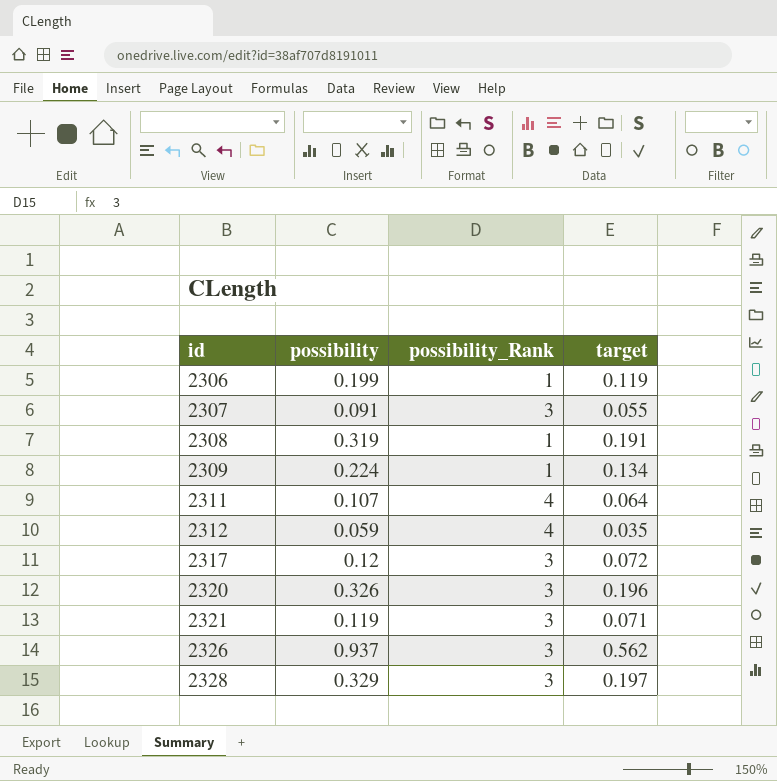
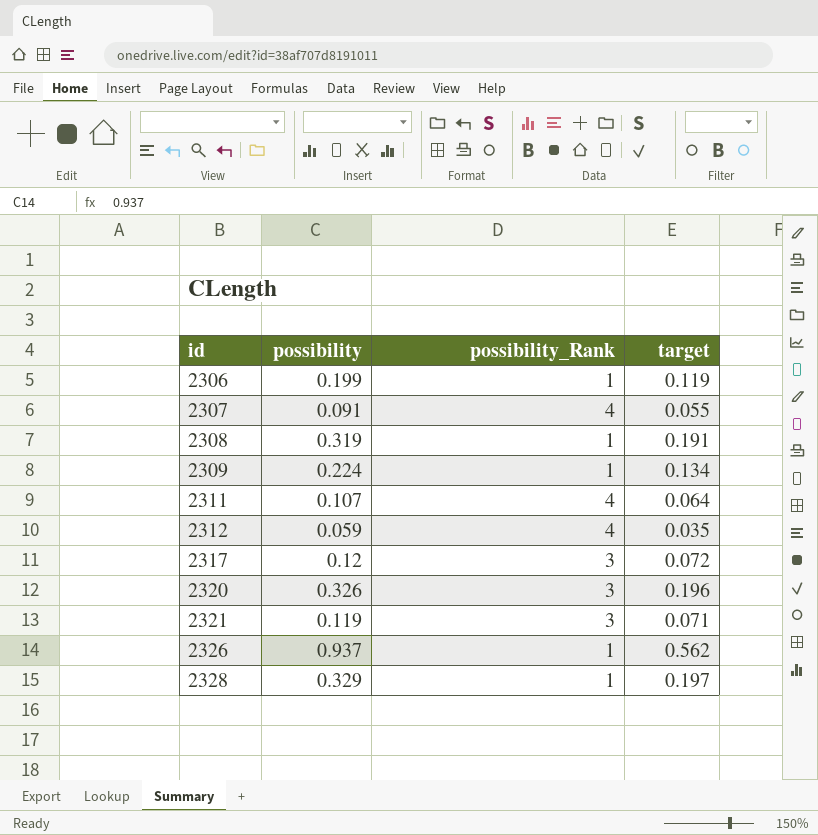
2307 | possibility_Rank: 3 -> 4
2326 | possibility_Rank: 3 -> 1
2328 | possibility_Rank: 3 -> 1

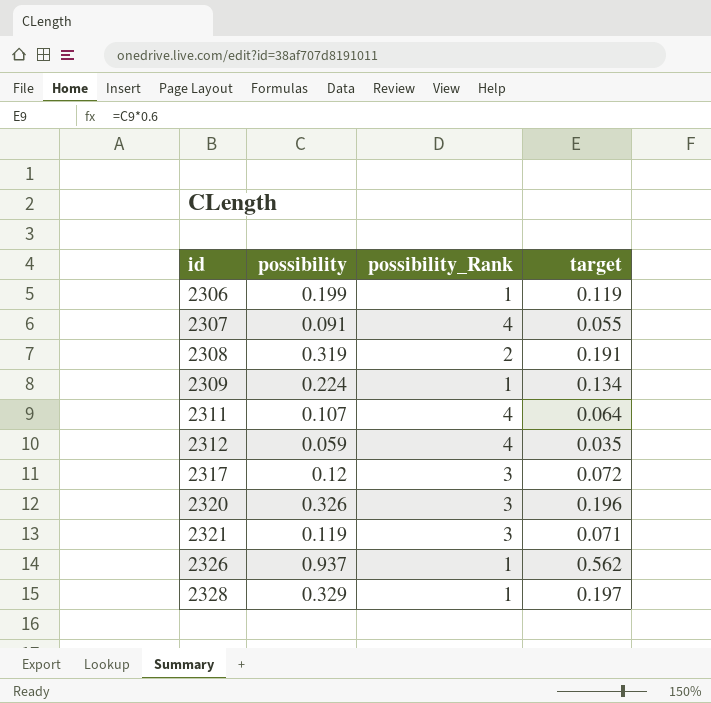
2308 | possibility_Rank: 1 -> 2

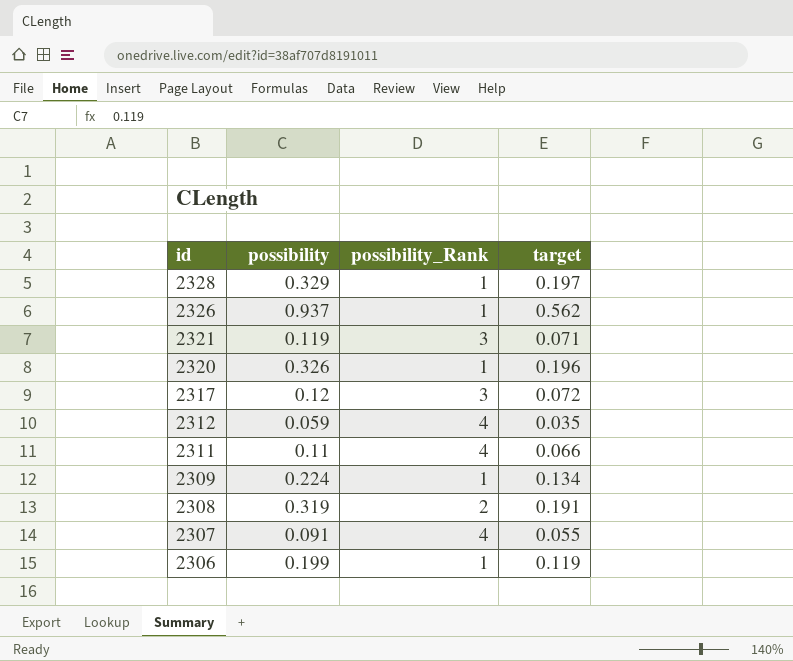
row order: id ascending -> id descending
2320 | possibility_Rank: 3 -> 1
2311 | possibility: 0.107 -> 0.11
2311 | target: 0.064 -> 0.066

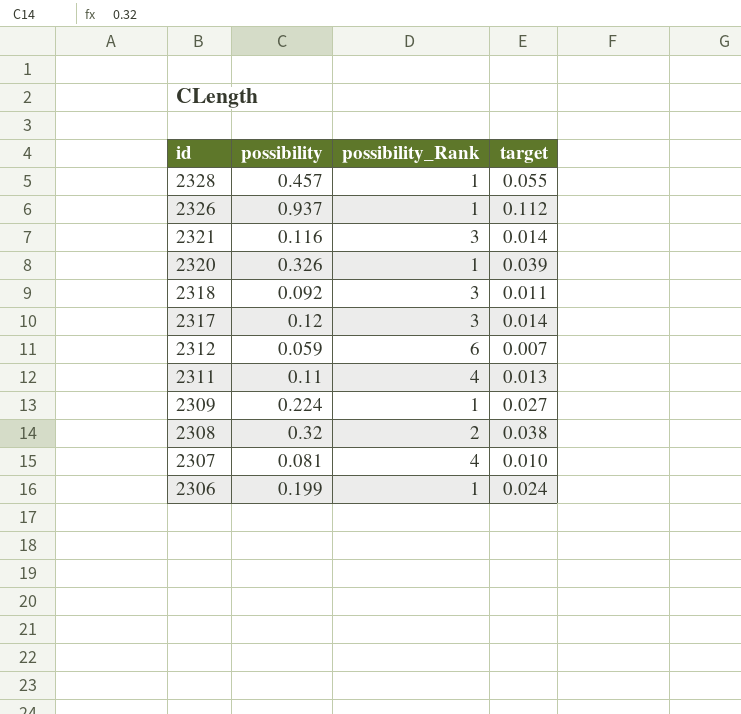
column target | formula: [possibility] * 0.6 -> [possibility] * 0.12
2328 | possibility: 0.329 -> 0.457
2321 | possibility: 0.119 -> 0.116
row 2318: none -> 0.092 | 3 | 0.011
2312 | possibility_Rank: 4 -> 6
2308 | possibility: 0.319 -> 0.32
2307 | possibility: 0.091 -> 0.081

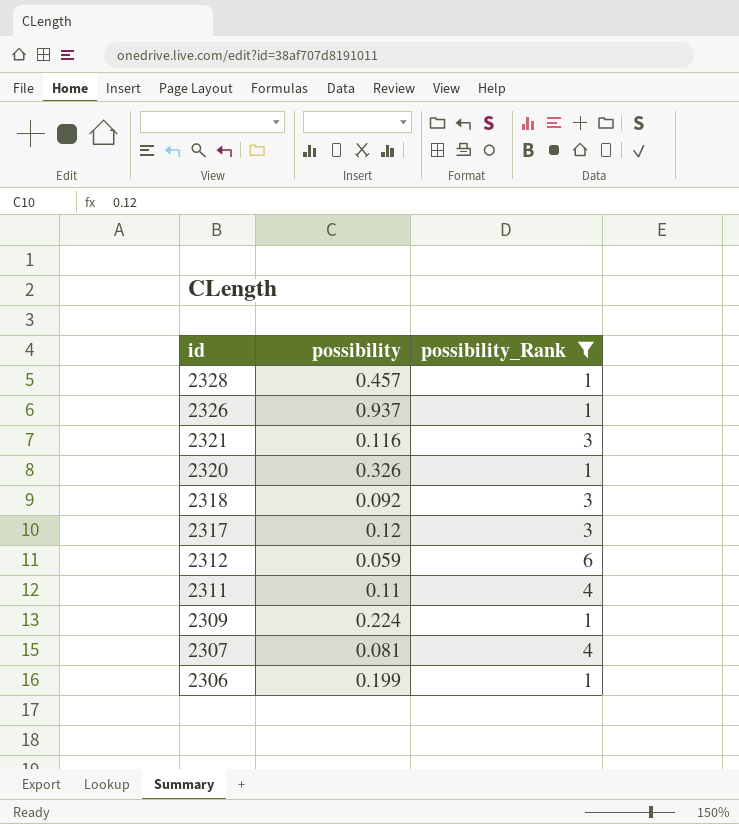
filter: none -> possibility_Rank != 2
column target | formula: [possibility] * 0.12 -> none

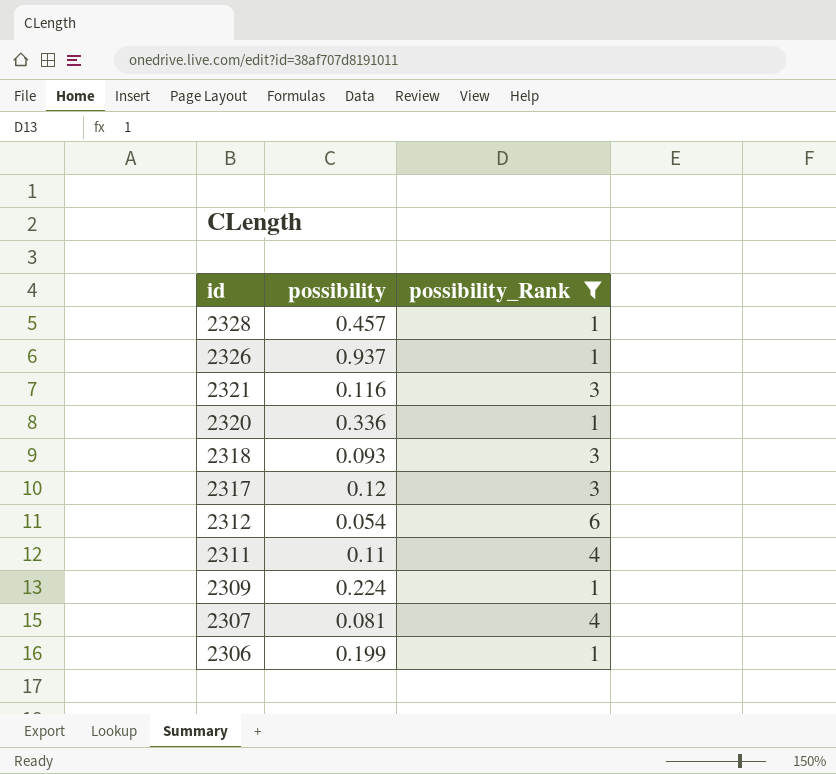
2320 | possibility: 0.326 -> 0.336
2318 | possibility: 0.092 -> 0.093
2312 | possibility: 0.059 -> 0.054

